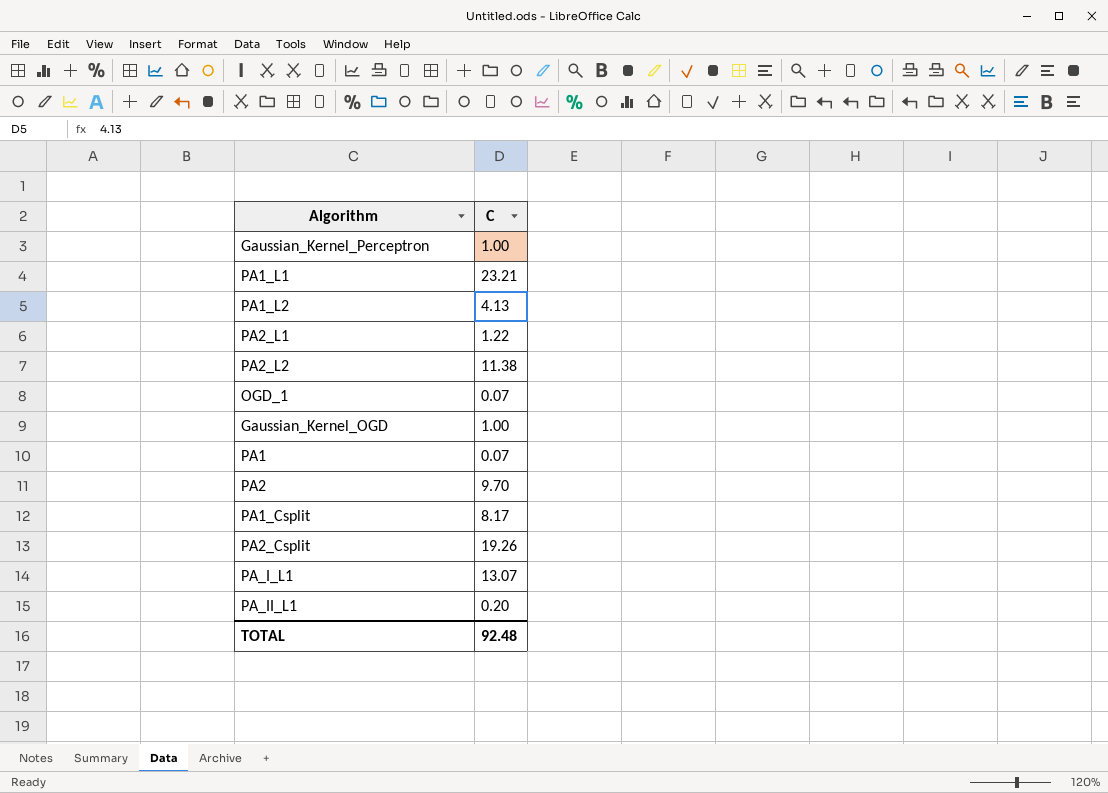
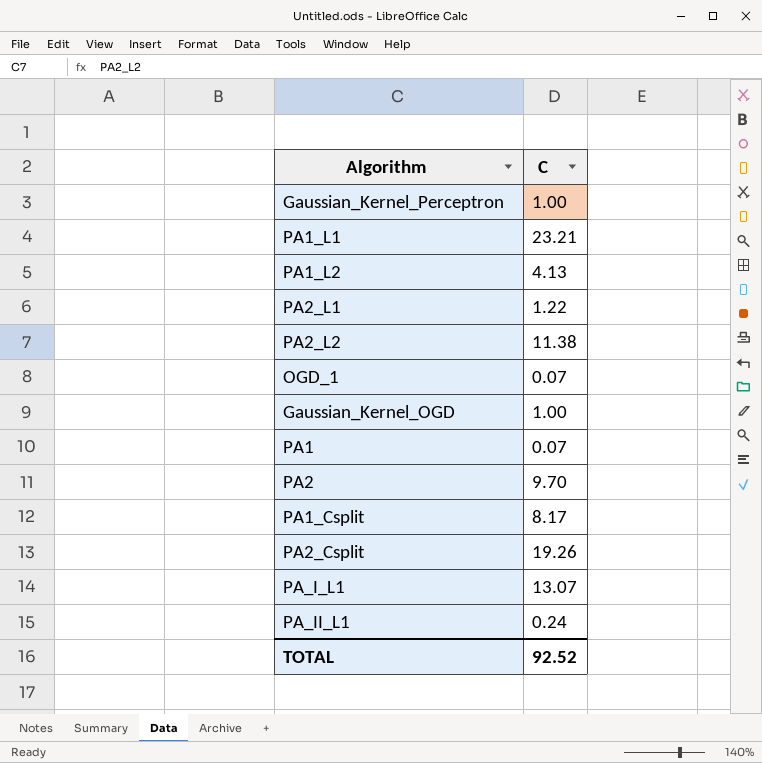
PA_II_L1 | C: 0.20 -> 0.24
TOTAL | C: 92.48 -> 92.52

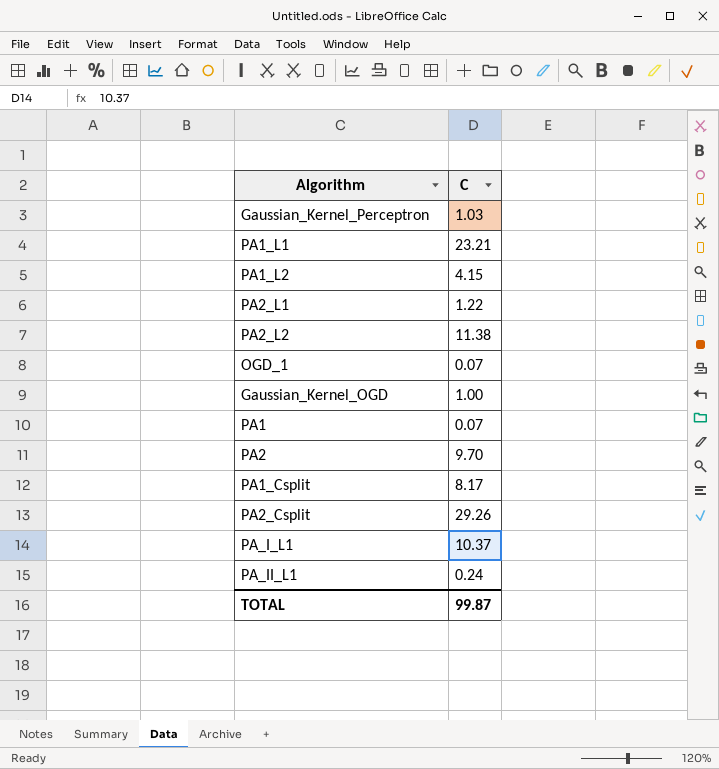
Gaussian_Kernel_Perceptron | C: 1.00 -> 1.03
PA1_L2 | C: 4.13 -> 4.15
PA2_Csplit | C: 19.26 -> 29.26
PA_I_L1 | C: 13.07 -> 10.37
TOTAL | C: 92.52 -> 99.87

